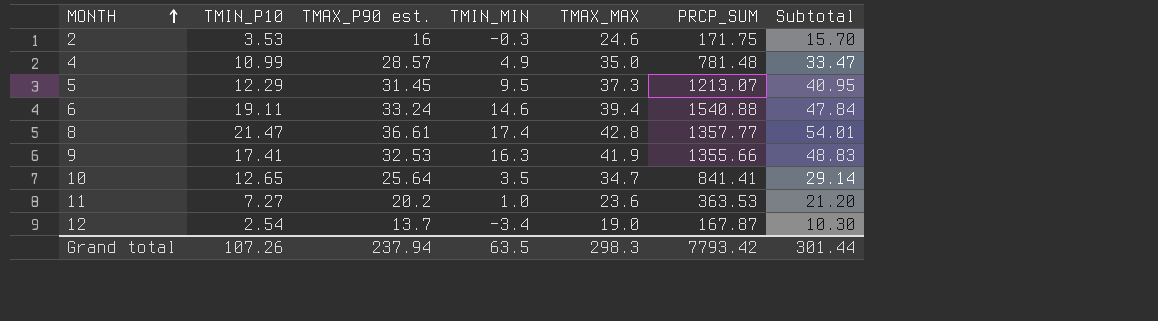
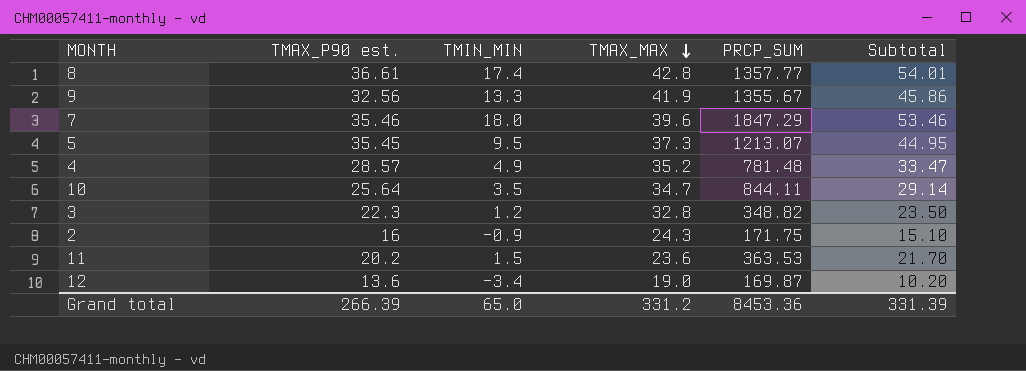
row order: MONTH ascending -> TMAX_MAX descending
column TMIN_P10 | position: 2 -> none
row 6: 19.11 | 33.24 | 14.6 | 39.4 | 1540.88 | 47.84 -> none
9 | TMAX_P90 est.: 32.53 -> 32.56
9 | TMIN_MIN: 16.3 -> 13.3
9 | PRCP_SUM: 1355.66 -> 1355.67
9 | Subtotal: 48.83 -> 45.86
row 7: none -> 35.46 | 18.0 | 39.6 | 1847.29 | 53.46
5 | TMAX_P90 est.: 31.45 -> 35.45
5 | Subtotal: 40.95 -> 44.95
4 | TMAX_MAX: 35.0 -> 35.2
10 | PRCP_SUM: 841.41 -> 844.11
row 3: none -> 22.3 | 1.2 | 32.8 | 348.82 | 23.50
2 | TMIN_MIN: -0.3 -> -0.9
2 | TMAX_MAX: 24.6 -> 24.3
2 | Subtotal: 15.70 -> 15.10
11 | TMIN_MIN: 1.0 -> 1.5
11 | Subtotal: 21.20 -> 21.70
12 | TMAX_P90 est.: 13.7 -> 13.6
12 | PRCP_SUM: 167.87 -> 169.87
12 | Subtotal: 10.30 -> 10.20
Grand total | TMAX_P90 est.: 237.94 -> 266.39
Grand total | TMIN_MIN: 63.5 -> 65.0
Grand total | TMAX_MAX: 298.3 -> 331.2
Grand total | PRCP_SUM: 7793.42 -> 8453.36
Grand total | Subtotal: 301.44 -> 331.39

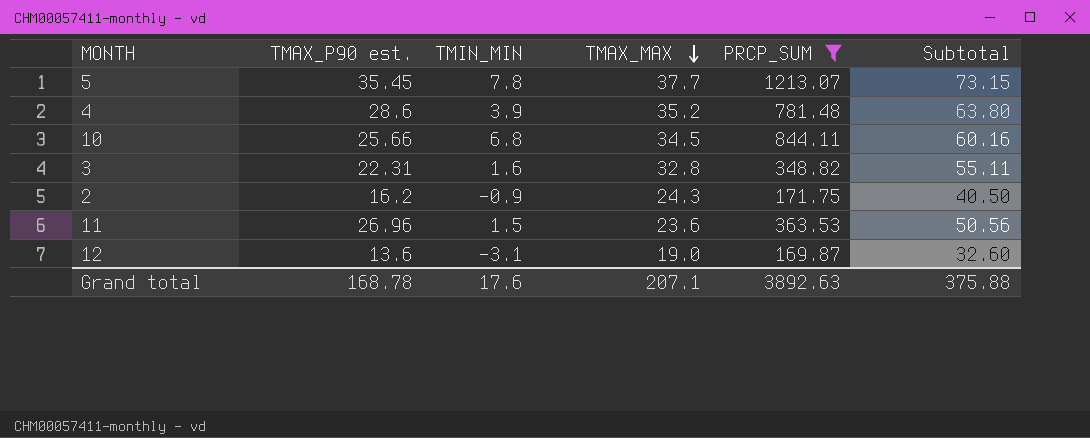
filter: none -> PRCP_SUM <= 1213.07
column Subtotal | formula: [TMAX_P90 est.] + [TMIN_MIN] -> [TMAX_P90 est.] + [TMAX_MAX]
5 | TMIN_MIN: 9.5 -> 7.8
5 | TMAX_MAX: 37.3 -> 37.7
4 | TMAX_P90 est.: 28.57 -> 28.6
4 | TMIN_MIN: 4.9 -> 3.9
10 | TMAX_P90 est.: 25.64 -> 25.66
10 | TMIN_MIN: 3.5 -> 6.8
10 | TMAX_MAX: 34.7 -> 34.5
3 | TMAX_P90 est.: 22.3 -> 22.31
3 | TMIN_MIN: 1.2 -> 1.6
2 | TMAX_P90 est.: 16 -> 16.2
11 | TMAX_P90 est.: 20.2 -> 26.96
12 | TMIN_MIN: -3.4 -> -3.1
Grand total | TMAX_P90 est.: 266.39 -> 168.78
Grand total | TMIN_MIN: 65.0 -> 17.6
Grand total | TMAX_MAX: 331.2 -> 207.1
Grand total | PRCP_SUM: 8453.36 -> 3892.63
Grand total | Subtotal: 331.39 -> 375.88

